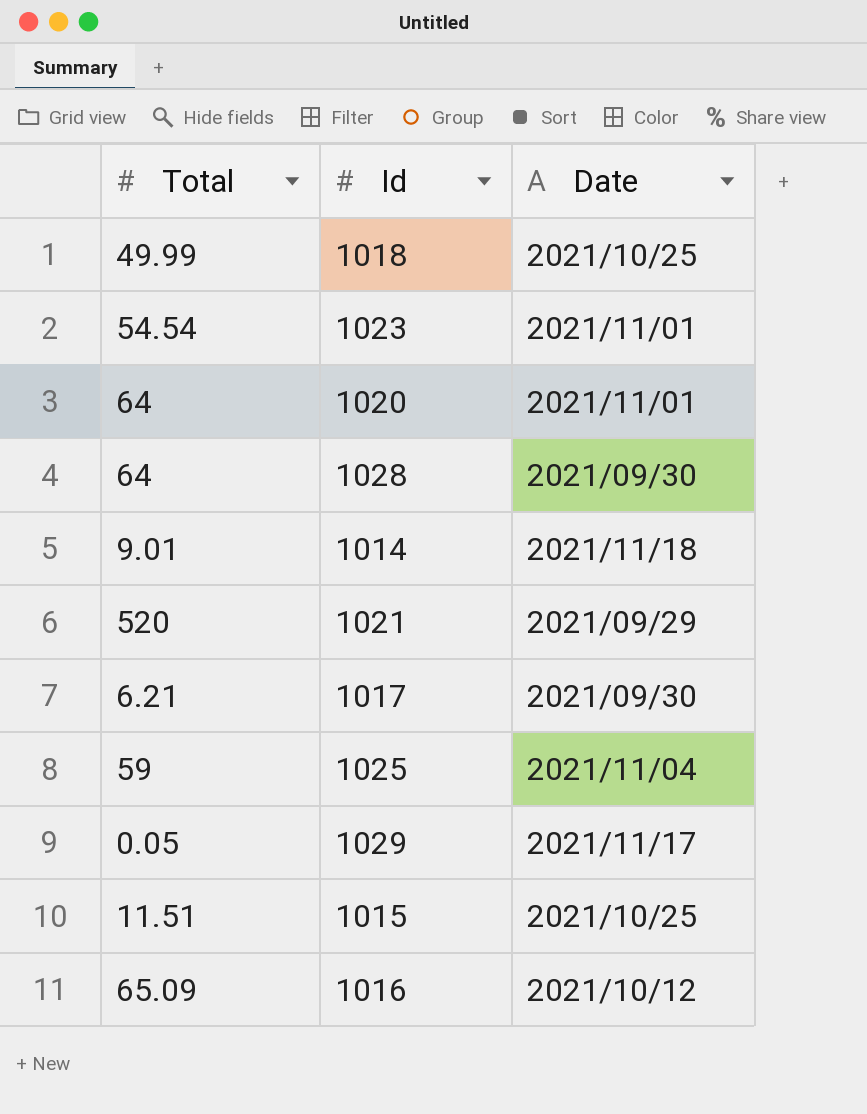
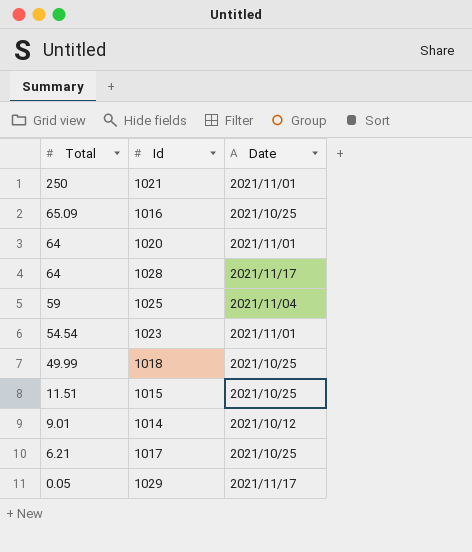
row order: none -> Total descending
1021 | Total: 520 -> 250
1021 | Date: 2021/09/29 -> 2021/11/01
1016 | Date: 2021/10/12 -> 2021/10/25
1028 | Date: 2021/09/30 -> 2021/11/17
1014 | Date: 2021/11/18 -> 2021/10/12
1017 | Date: 2021/09/30 -> 2021/10/25

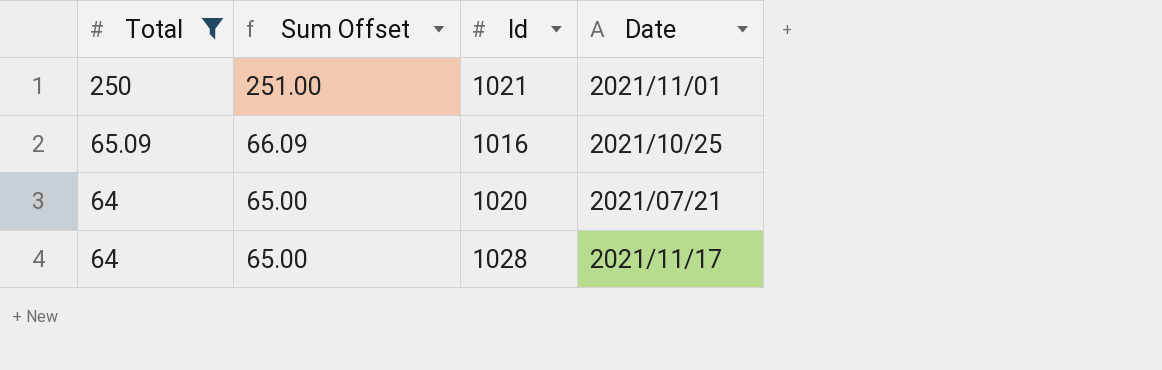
filter: none -> Total >= 64
column Sum Offset | formula: none -> [Total] + 1
1020 | Date: 2021/11/01 -> 2021/07/21

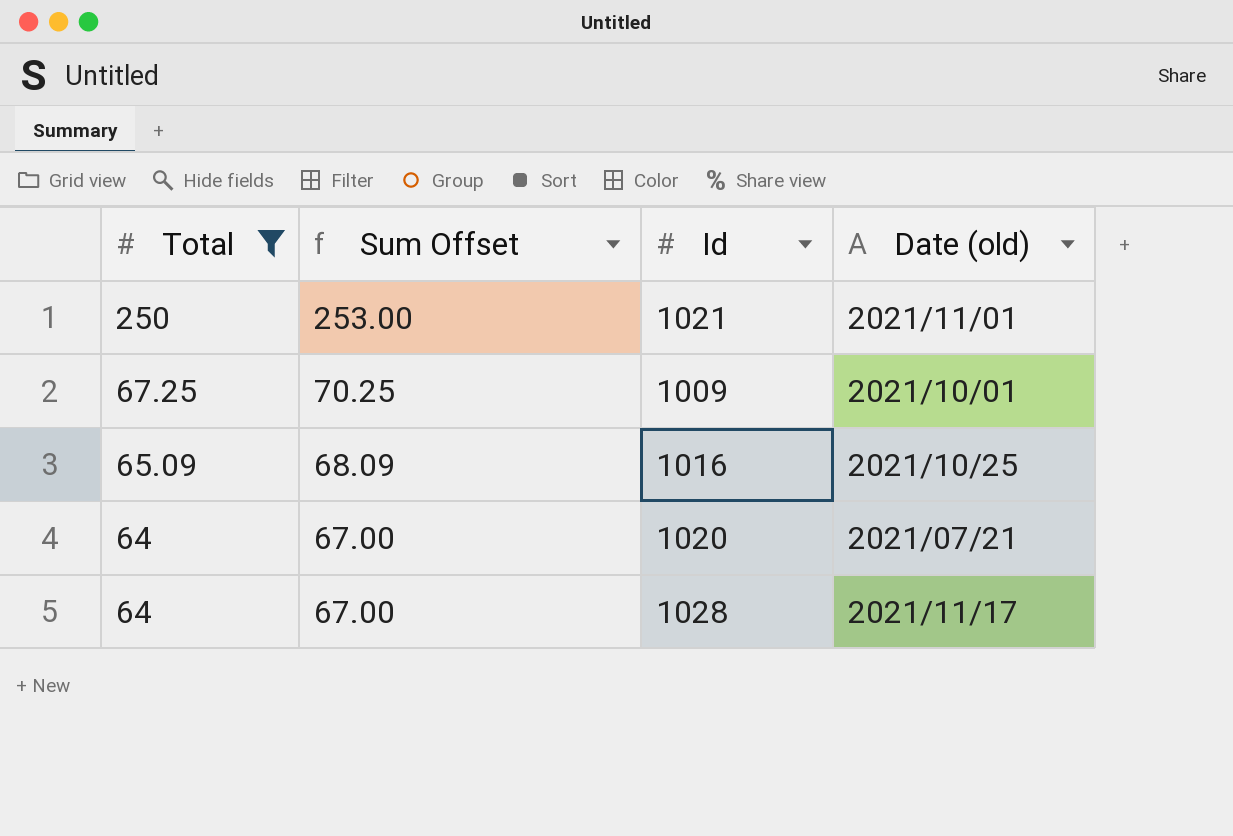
column Sum Offset | formula: [Total] + 1 -> [Total] + 3
column name: Date -> Date (old)
row 1009: none -> 67.25 | 70.25 | 2021/10/01

